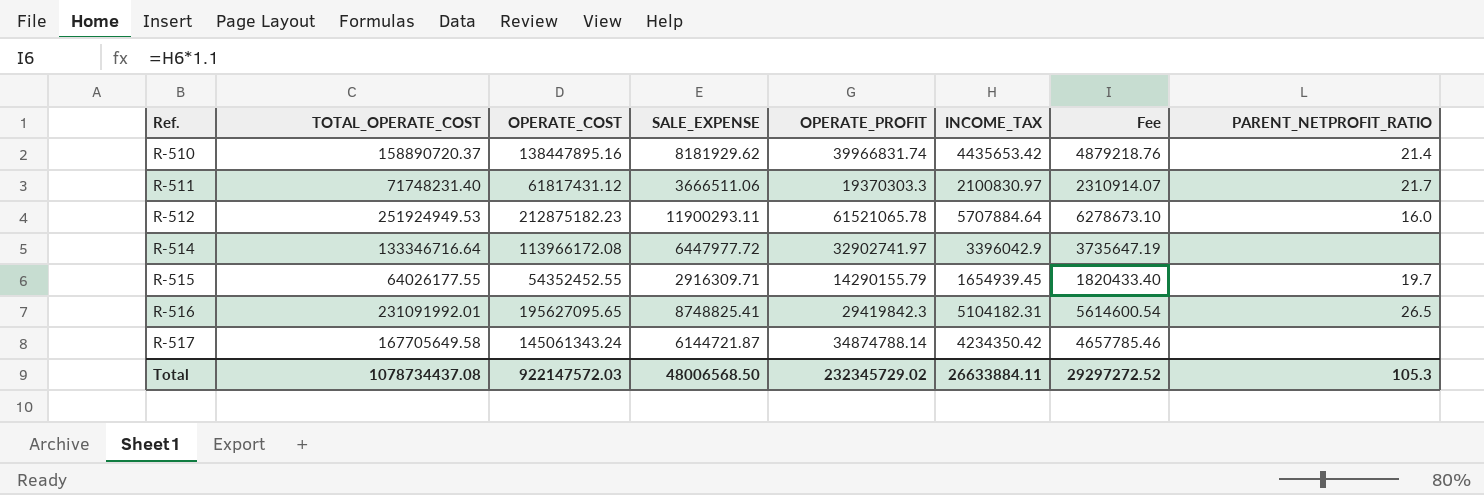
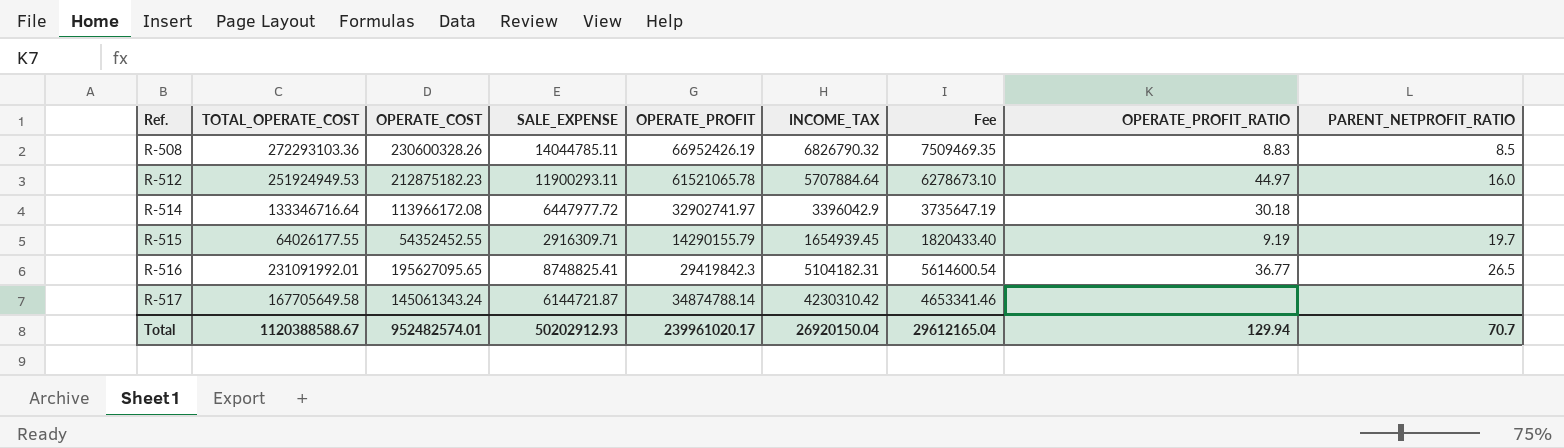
column OPERATE_PROFIT_RATIO | position: none -> 8
row R-510: 158890720.37 | 138447895.16 | 8181929.62 | 39966831.74 | 4435653.42 | 4879218.76 | 21.4 -> none
row R-511: 71748231.40 | 61817431.12 | 3666511.06 | 19370303.3 | 2100830.97 | 2310914.07 | 21.7 -> none
row R-508: none -> 272293103.36 | 230600328.26 | 14044785.11 | 66952426.19 | 6826790.32 | 7509469.35 | 8.83 | 8.5
R-517 | INCOME_TAX: 4234350.42 -> 4230310.42
R-517 | Fee: 4657785.46 -> 4653341.46
Total | TOTAL_OPERATE_COST: 1078734437.08 -> 1120388588.67
Total | OPERATE_COST: 922147572.03 -> 952482574.01
Total | SALE_EXPENSE: 48006568.50 -> 50202912.93
Total | OPERATE_PROFIT: 232345729.02 -> 239961020.17
Total | INCOME_TAX: 26633884.11 -> 26920150.04
Total | Fee: 29297272.52 -> 29612165.04
Total | PARENT_NETPROFIT_RATIO: 105.3 -> 70.7

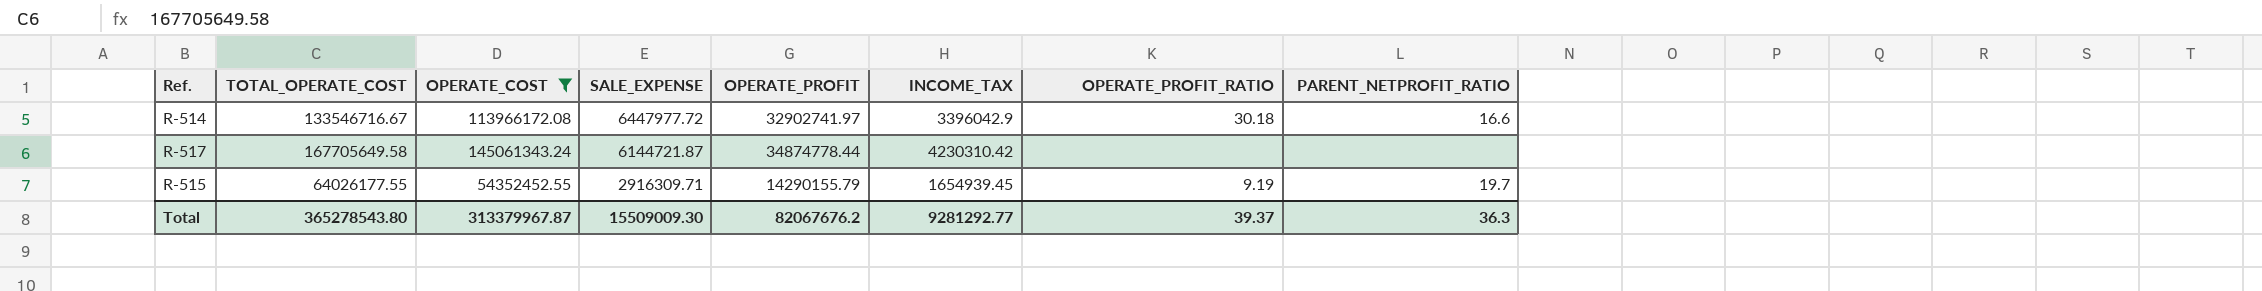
filter: none -> OPERATE_COST <= 145061343.24
row order: Ref. ascending -> SALE_EXPENSE descending
column Fee | formula: [INCOME_TAX] * 1.1 -> none
R-514 | TOTAL_OPERATE_COST: 133346716.64 -> 133546716.67
R-514 | PARENT_NETPROFIT_RATIO: none -> 16.6
R-517 | OPERATE_PROFIT: 34874788.14 -> 34874778.44
Total | TOTAL_OPERATE_COST: 1120388588.67 -> 365278543.80
Total | OPERATE_COST: 952482574.01 -> 313379967.87
Total | SALE_EXPENSE: 50202912.93 -> 15509009.30
Total | OPERATE_PROFIT: 239961020.17 -> 82067676.2
Total | INCOME_TAX: 26920150.04 -> 9281292.77
Total | OPERATE_PROFIT_RATIO: 129.94 -> 39.37
Total | PARENT_NETPROFIT_RATIO: 70.7 -> 36.3

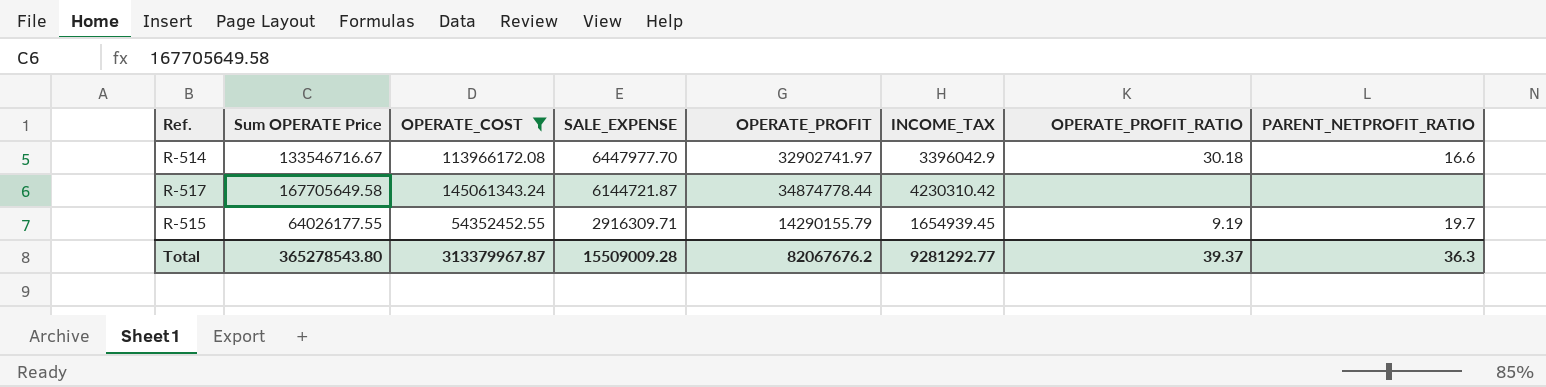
column name: TOTAL_OPERATE_COST -> Sum OPERATE Price
R-514 | SALE_EXPENSE: 6447977.72 -> 6447977.70
Total | SALE_EXPENSE: 15509009.30 -> 15509009.28

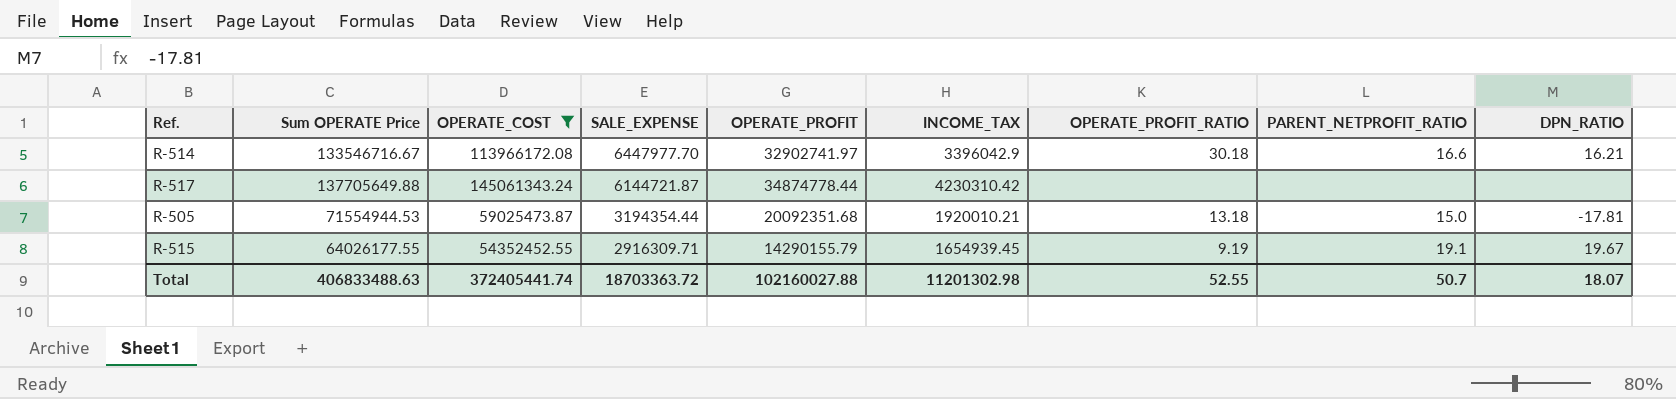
column DPN_RATIO | position: none -> 9
R-517 | Sum OPERATE Price: 167705649.58 -> 137705649.88
row R-505: none -> 71554944.53 | 59025473.87 | 3194354.44 | 20092351.68 | 1920010.21 | 13.18 | 15.0 | -17.81
R-515 | PARENT_NETPROFIT_RATIO: 19.7 -> 19.1
Total | Sum OPERATE Price: 365278543.80 -> 406833488.63
Total | OPERATE_COST: 313379967.87 -> 372405441.74
Total | SALE_EXPENSE: 15509009.28 -> 18703363.72
Total | OPERATE_PROFIT: 82067676.2 -> 102160027.88
Total | INCOME_TAX: 9281292.77 -> 11201302.98
Total | OPERATE_PROFIT_RATIO: 39.37 -> 52.55
Total | PARENT_NETPROFIT_RATIO: 36.3 -> 50.7

